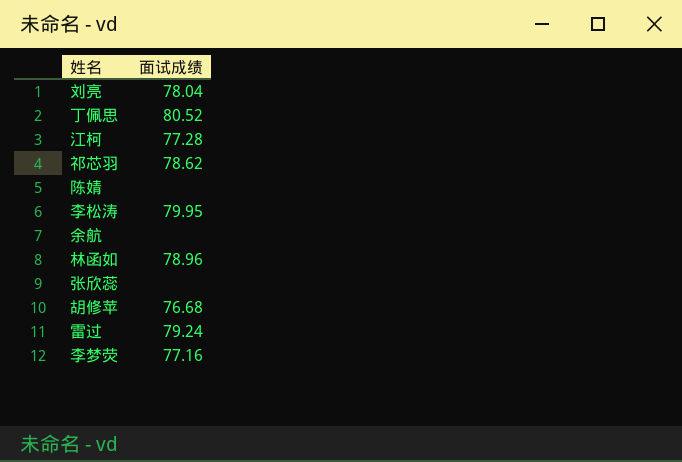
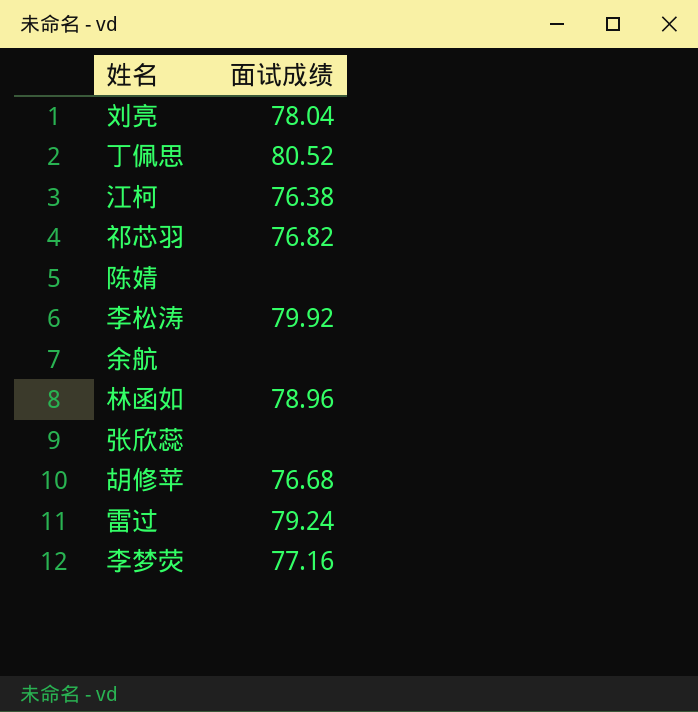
江柯 | 面试成绩: 77.28 -> 76.38
祁芯羽 | 面试成绩: 78.62 -> 76.82
李松涛 | 面试成绩: 79.95 -> 79.92

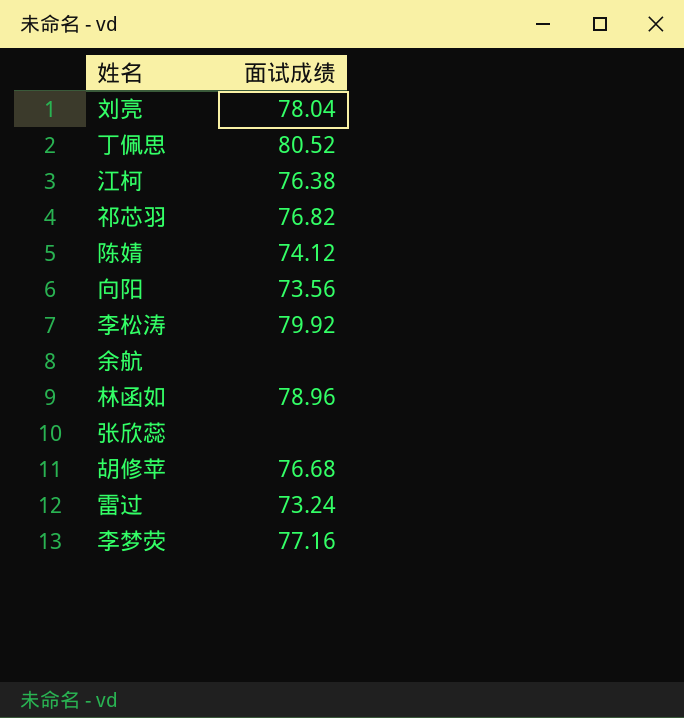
陈婧 | 面试成绩: none -> 74.12
row 向阳: none -> 73.56
雷过 | 面试成绩: 79.24 -> 73.24

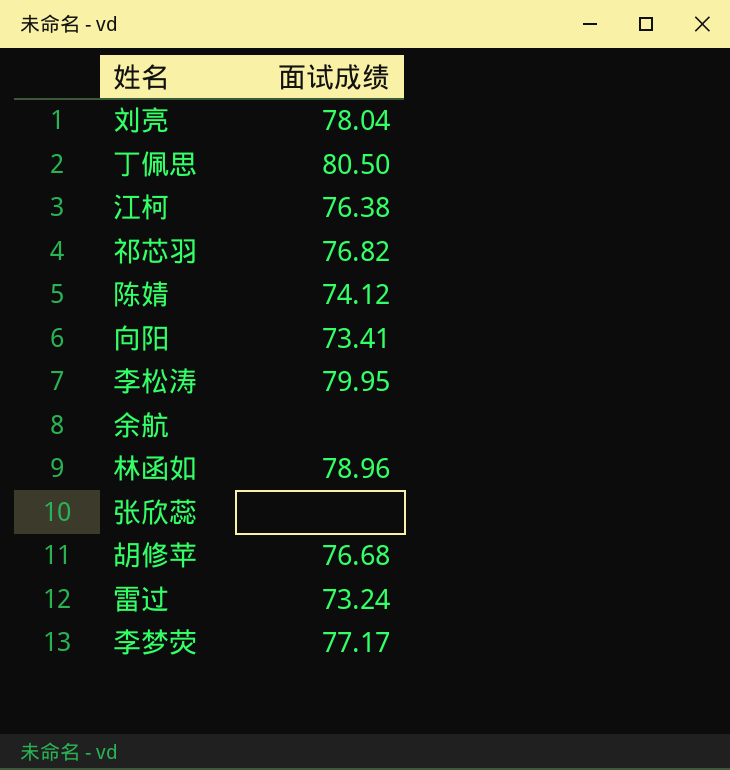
丁佩思 | 面试成绩: 80.52 -> 80.50
向阳 | 面试成绩: 73.56 -> 73.41
李松涛 | 面试成绩: 79.92 -> 79.95
李梦荧 | 面试成绩: 77.16 -> 77.17

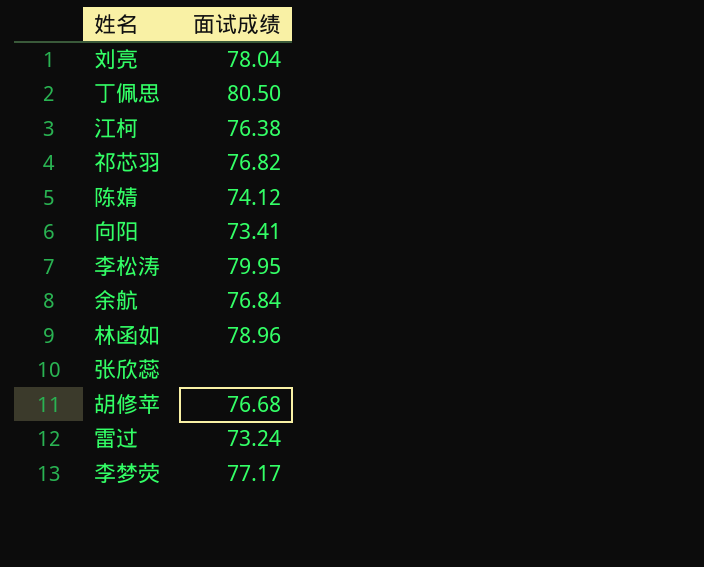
余航 | 面试成绩: none -> 76.84

